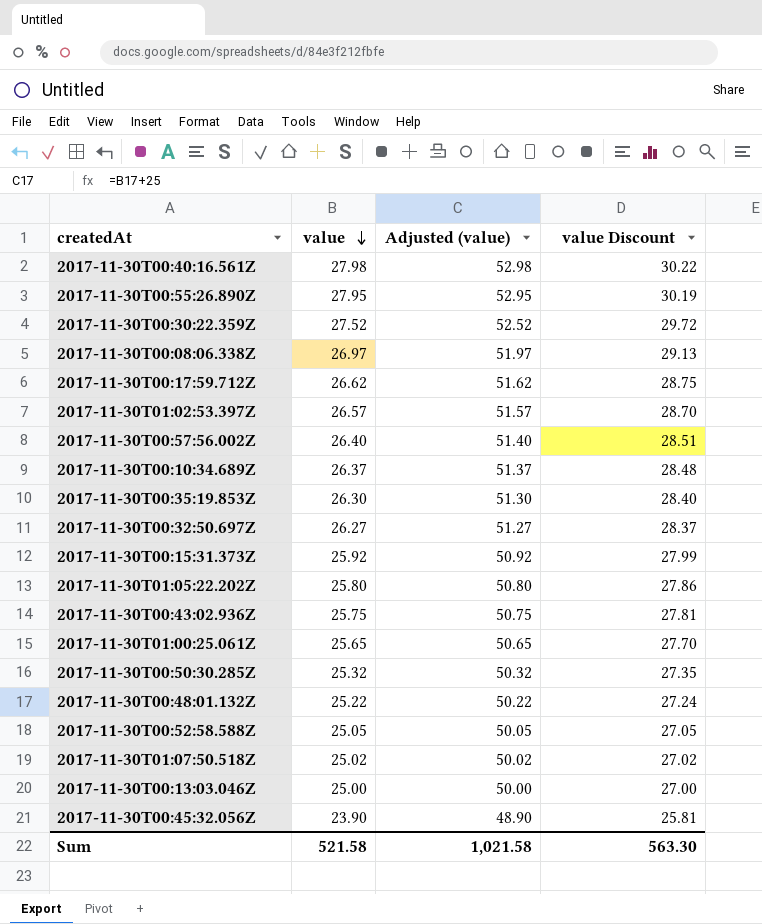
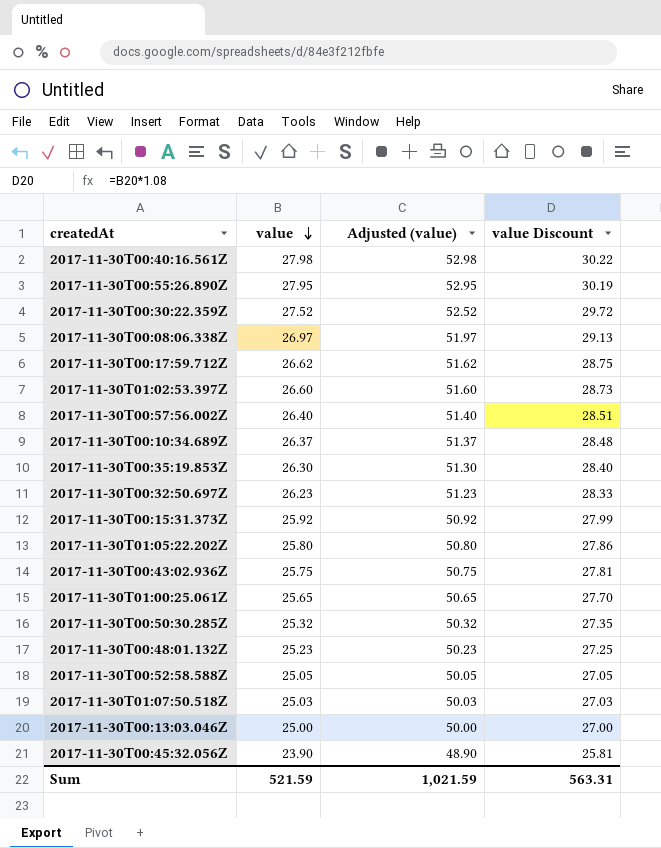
2017-11-30T01:02:53.397Z | value: 26.57 -> 26.60
2017-11-30T01:02:53.397Z | Adjusted (value): 51.57 -> 51.60
2017-11-30T01:02:53.397Z | value Discount: 28.70 -> 28.73
2017-11-30T00:32:50.697Z | value: 26.27 -> 26.23
2017-11-30T00:32:50.697Z | Adjusted (value): 51.27 -> 51.23
2017-11-30T00:32:50.697Z | value Discount: 28.37 -> 28.33
2017-11-30T00:48:01.132Z | value: 25.22 -> 25.23
2017-11-30T00:48:01.132Z | Adjusted (value): 50.22 -> 50.23
2017-11-30T00:48:01.132Z | value Discount: 27.24 -> 27.25
2017-11-30T01:07:50.518Z | value: 25.02 -> 25.03
2017-11-30T01:07:50.518Z | Adjusted (value): 50.02 -> 50.03
2017-11-30T01:07:50.518Z | value Discount: 27.02 -> 27.03
Sum | value: 521.58 -> 521.59
Sum | Adjusted (value): 1,021.58 -> 1,021.59
Sum | value Discount: 563.30 -> 563.31

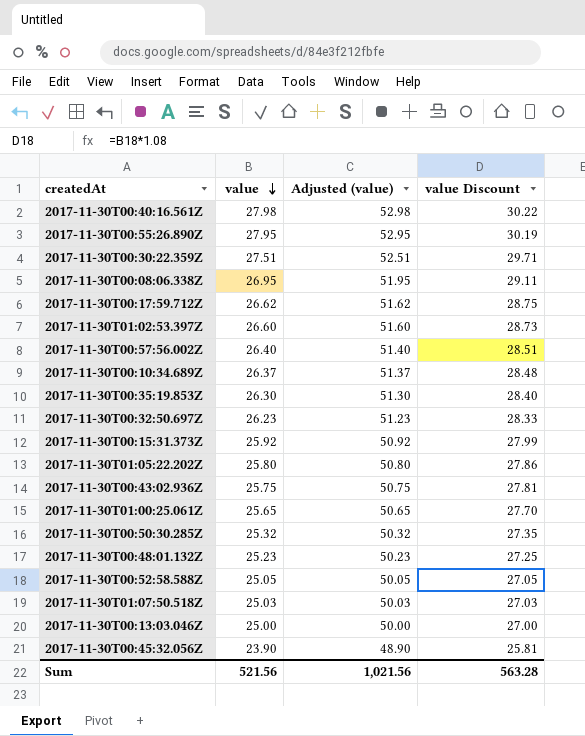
2017-11-30T00:30:22.359Z | value: 27.52 -> 27.51
2017-11-30T00:30:22.359Z | Adjusted (value): 52.52 -> 52.51
2017-11-30T00:30:22.359Z | value Discount: 29.72 -> 29.71
2017-11-30T00:08:06.338Z | value: 26.97 -> 26.95
2017-11-30T00:08:06.338Z | Adjusted (value): 51.97 -> 51.95
2017-11-30T00:08:06.338Z | value Discount: 29.13 -> 29.11
Sum | value: 521.59 -> 521.56
Sum | Adjusted (value): 1,021.59 -> 1,021.56
Sum | value Discount: 563.31 -> 563.28

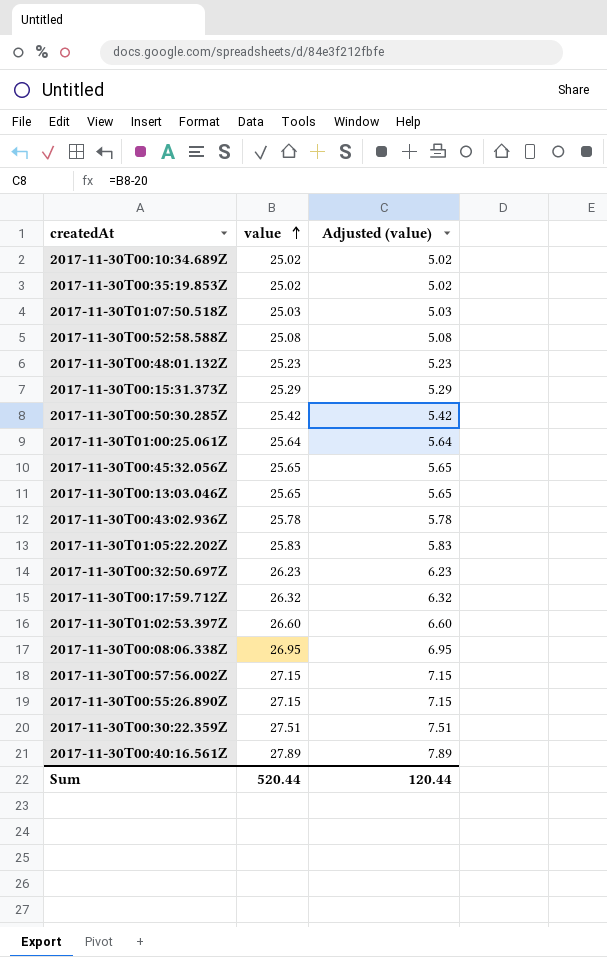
row order: value descending -> value ascending
column value Discount | formula: [value] * 1.08 -> none
column Adjusted (value) | formula: [value] + 25 -> [value] - 20
2017-11-30T00:10:34.689Z | value: 26.37 -> 25.02
2017-11-30T00:35:19.853Z | value: 26.30 -> 25.02
2017-11-30T00:52:58.588Z | value: 25.05 -> 25.08
2017-11-30T00:15:31.373Z | value: 25.92 -> 25.29
2017-11-30T00:50:30.285Z | value: 25.32 -> 25.42
2017-11-30T01:00:25.061Z | value: 25.65 -> 25.64
2017-11-30T00:45:32.056Z | value: 23.90 -> 25.65
2017-11-30T00:13:03.046Z | value: 25.00 -> 25.65
2017-11-30T00:43:02.936Z | value: 25.75 -> 25.78
2017-11-30T01:05:22.202Z | value: 25.80 -> 25.83
2017-11-30T00:17:59.712Z | value: 26.62 -> 26.32
2017-11-30T00:57:56.002Z | value: 26.40 -> 27.15
2017-11-30T00:55:26.890Z | value: 27.95 -> 27.15
2017-11-30T00:40:16.561Z | value: 27.98 -> 27.89
Sum | value: 521.56 -> 520.44
Sum | Adjusted (value): 1,021.56 -> 120.44

